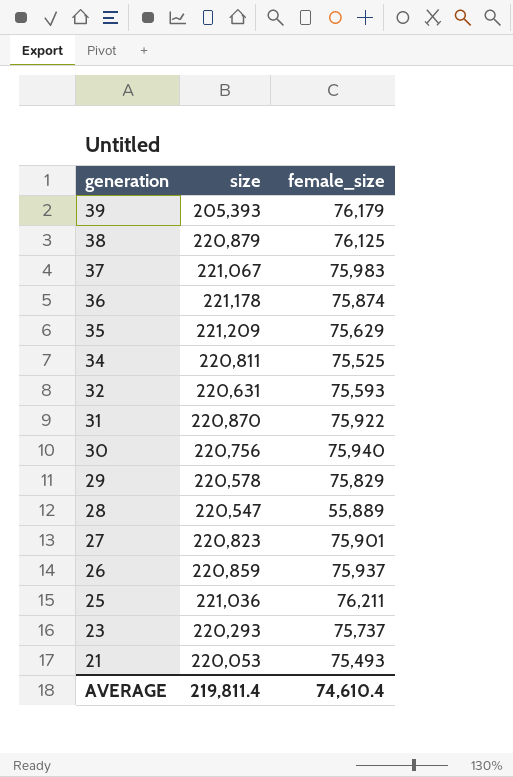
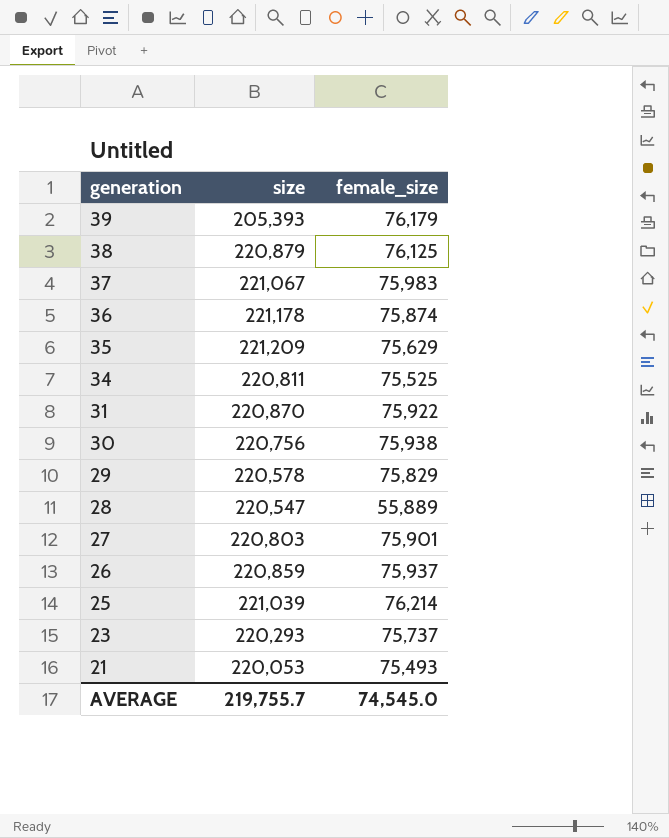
row 32: 220,631 | 75,593 -> none
30 | female_size: 75,940 -> 75,938
27 | size: 220,823 -> 220,803
25 | size: 221,036 -> 221,039
25 | female_size: 76,211 -> 76,214
AVERAGE | size: 219,811.4 -> 219,755.7
AVERAGE | female_size: 74,610.4 -> 74,545.0

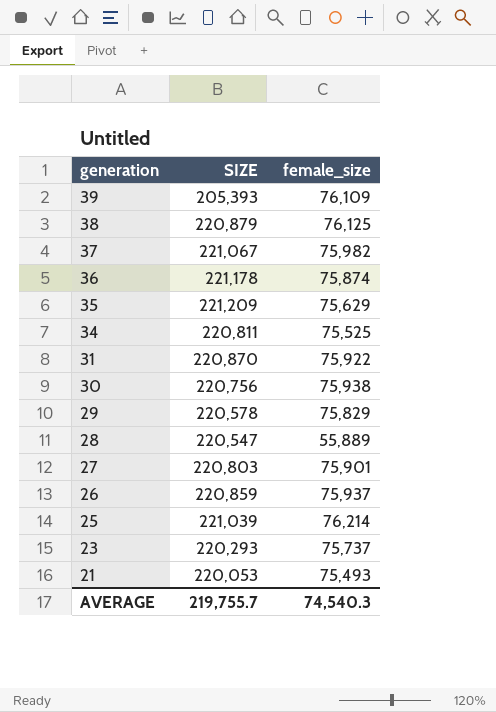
column name: size -> SIZE
39 | female_size: 76,179 -> 76,109
37 | female_size: 75,983 -> 75,982
AVERAGE | female_size: 74,545.0 -> 74,540.3

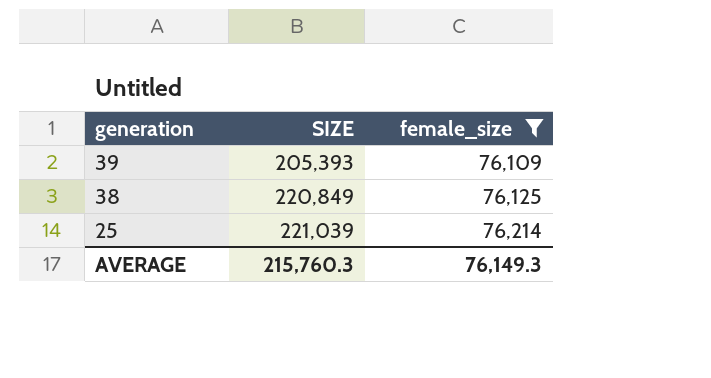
filter: none -> female_size >= 76,109
38 | SIZE: 220,879 -> 220,849
AVERAGE | SIZE: 219,755.7 -> 215,760.3
AVERAGE | female_size: 74,540.3 -> 76,149.3

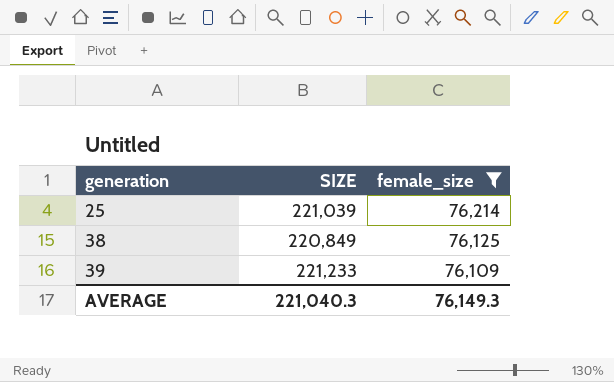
row order: generation descending -> generation ascending
39 | SIZE: 205,393 -> 221,233
AVERAGE | SIZE: 215,760.3 -> 221,040.3

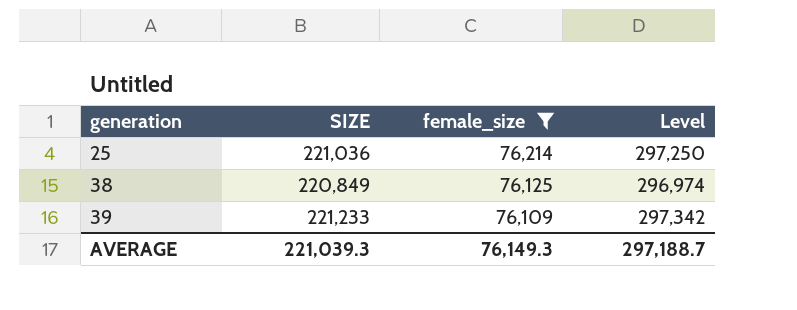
column Level | formula: none -> [SIZE] + [female_size]
25 | SIZE: 221,039 -> 221,036
AVERAGE | SIZE: 221,040.3 -> 221,039.3

